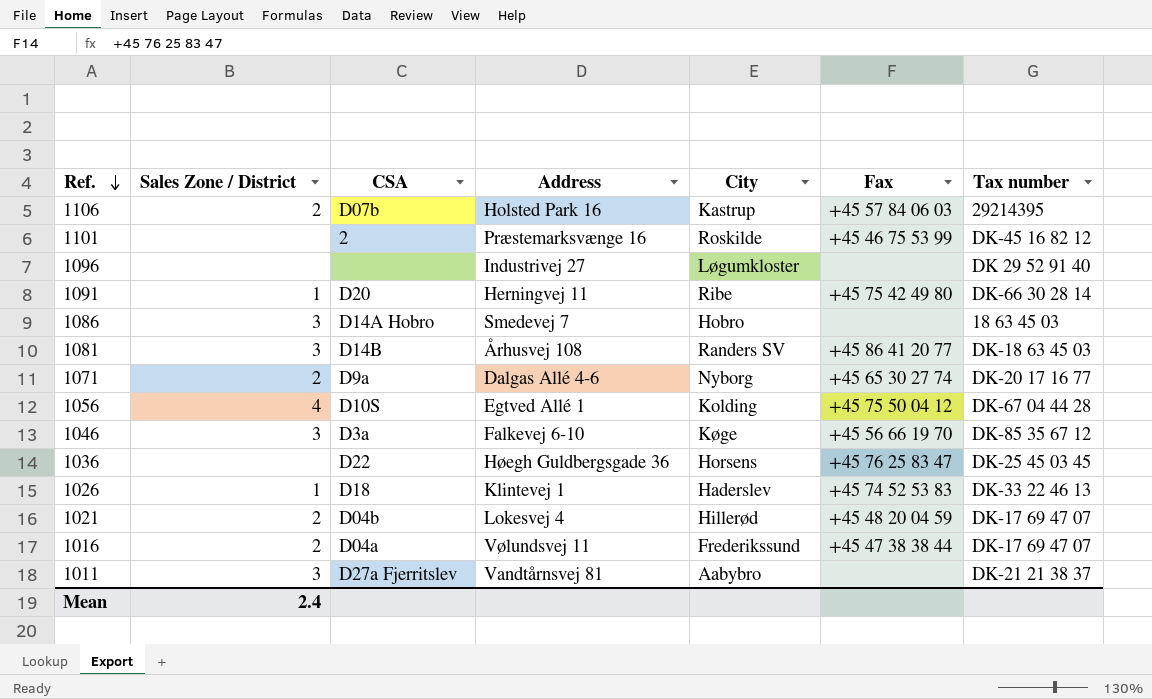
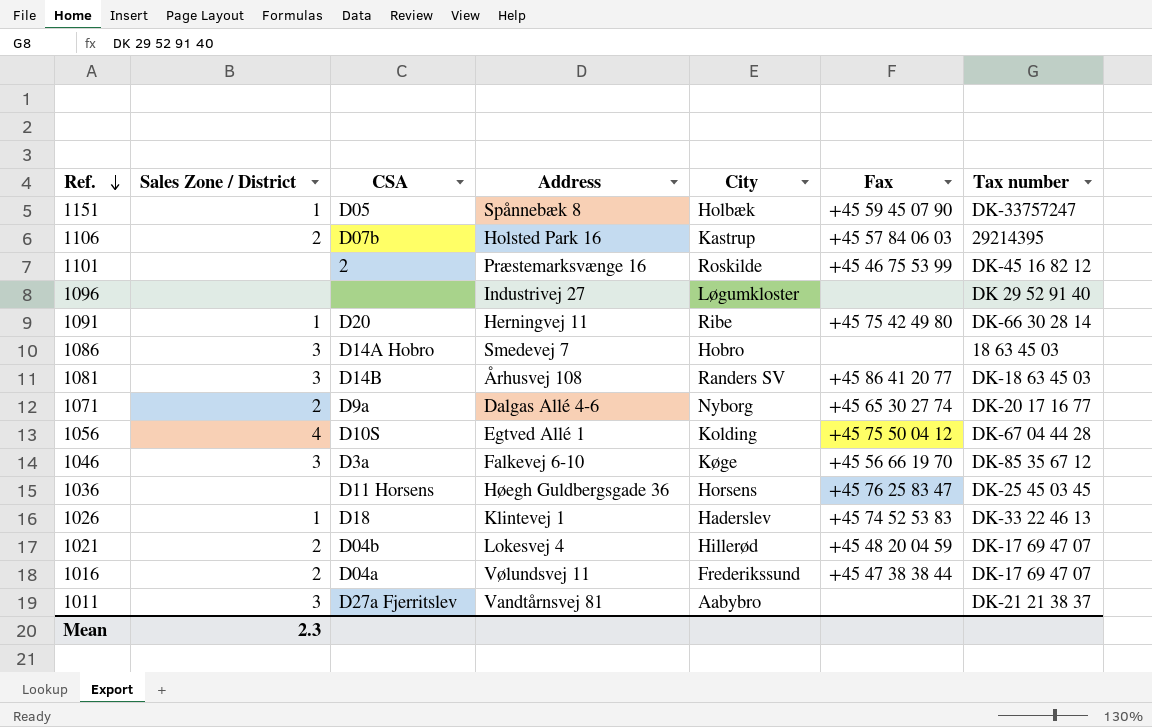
row 1151: none -> 1 | D05 | Spånnebæk 8 | Holbæk | +45 59 45 07 90 | DK-33757247
1036 | CSA: D22 -> D11 Horsens
Mean | Sales Zone / District: 2.4 -> 2.3

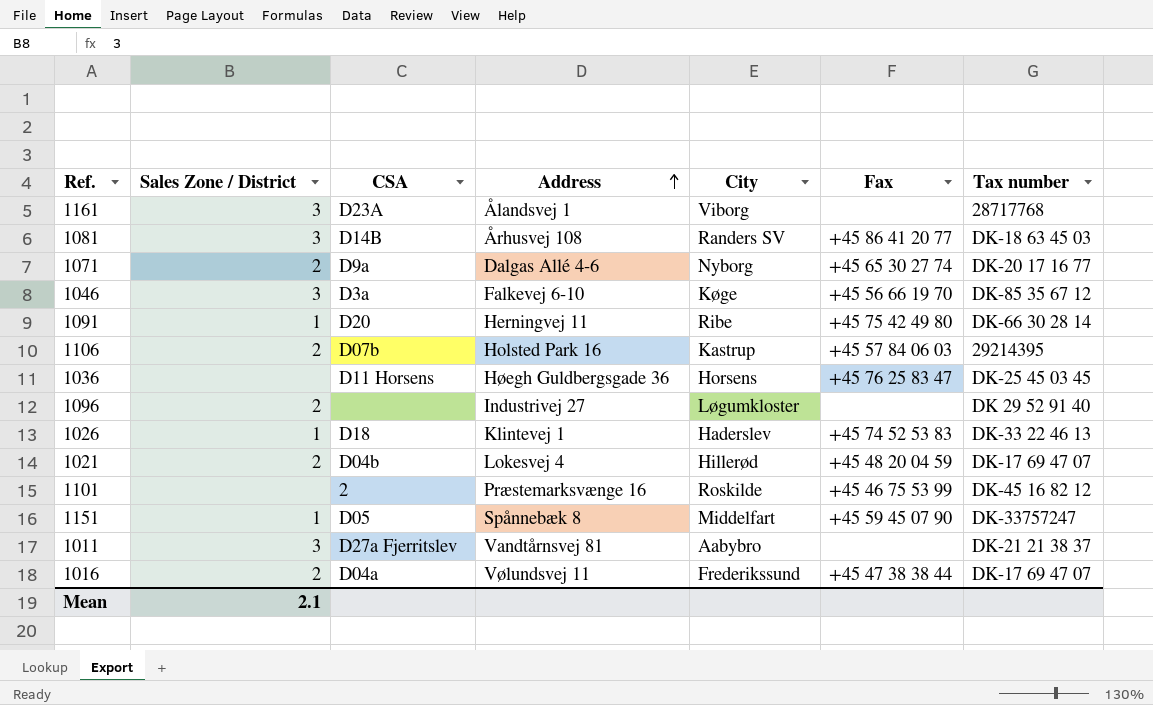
row order: Ref. descending -> Address ascending
row 1086: 3 | D14A Hobro | Smedevej 7 | Hobro | none | 18 63 45 03 -> none
row 1056: 4 | D10S | Egtved Allé 1 | Kolding | +45 75 50 04 12 | DK-67 04 44 28 -> none
row 1161: none -> 3 | D23A | Ålandsvej 1 | Viborg | none | 28717768
1096 | Sales Zone / District: none -> 2
1151 | City: Holbæk -> Middelfart
Mean | Sales Zone / District: 2.3 -> 2.1

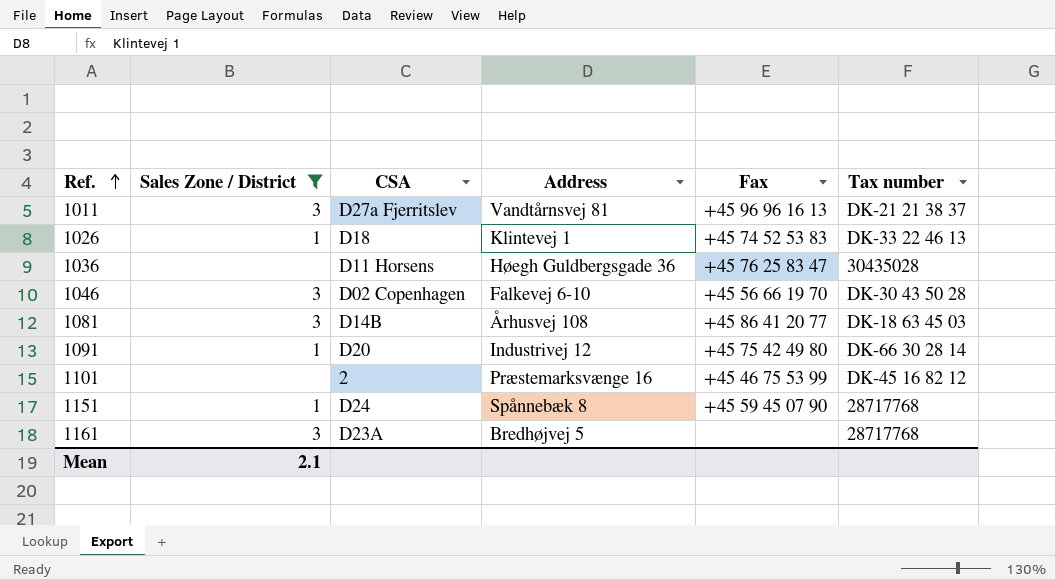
filter: none -> Sales Zone / District != 2
row order: Address ascending -> Ref. ascending
column City | position: 5 -> none
1011 | Fax: none -> +45 96 96 16 13
1036 | Tax number: DK-25 45 03 45 -> 30435028
1046 | CSA: D3a -> D02 Copenhagen
1046 | Tax number: DK-85 35 67 12 -> DK-30 43 50 28
1091 | Address: Herningvej 11 -> Industrivej 12
1151 | CSA: D05 -> D24
1151 | Tax number: DK-33757247 -> 28717768
1161 | Address: Ålandsvej 1 -> Bredhøjvej 5

